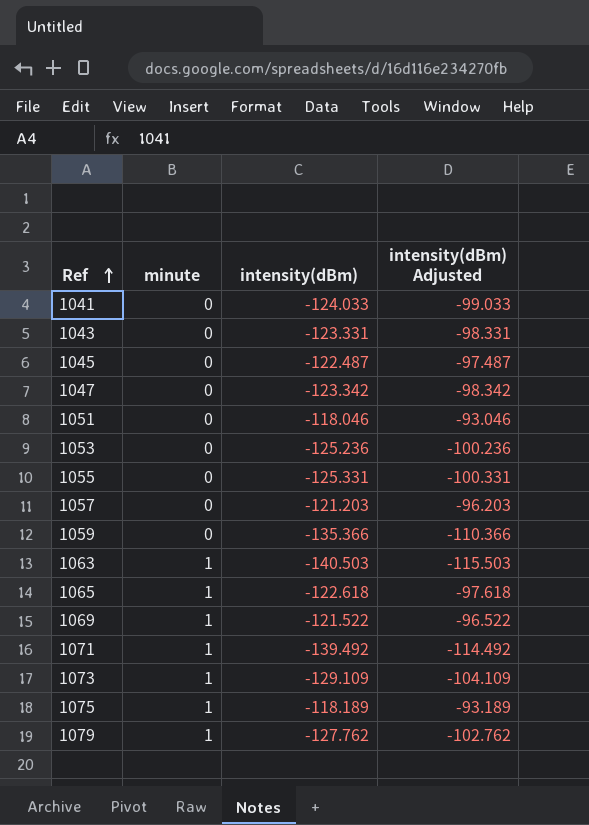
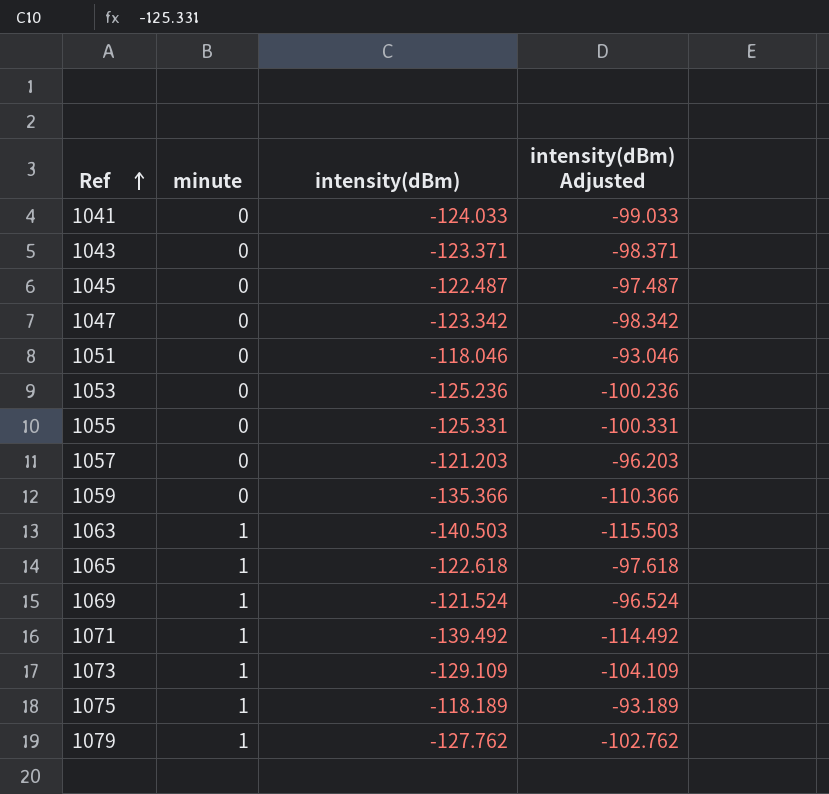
1043 | intensity(dBm): -123.331 -> -123.371
1043 | intensity(dBm) Adjusted: -98.331 -> -98.371
1069 | intensity(dBm): -121.522 -> -121.524
1069 | intensity(dBm) Adjusted: -96.522 -> -96.524

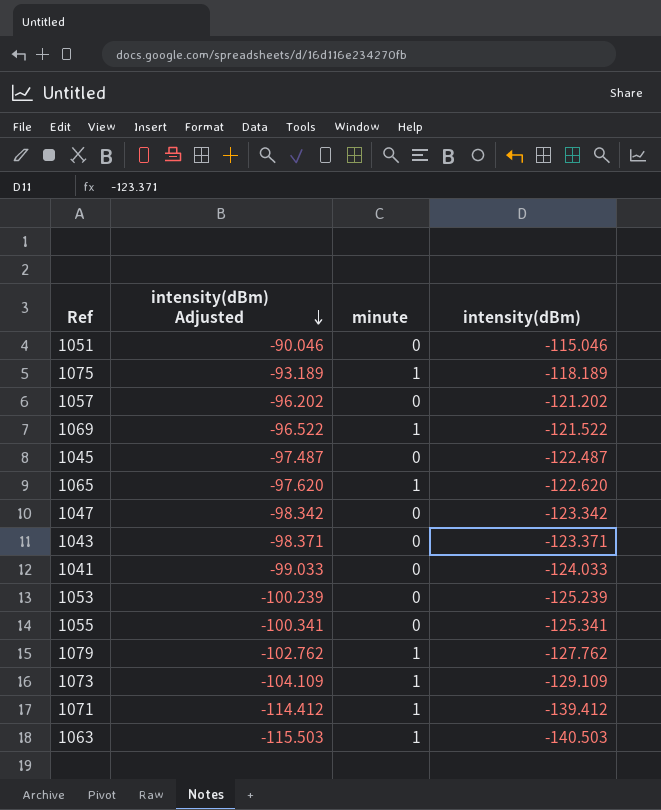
row order: Ref ascending -> intensity(dBm) Adjusted descending
column intensity(dBm) Adjusted | position: 4 -> 2
row 1059: 0 | -135.366 | -110.366 -> none
1051 | intensity(dBm) Adjusted: -93.046 -> -90.046
1051 | intensity(dBm): -118.046 -> -115.046
1057 | intensity(dBm) Adjusted: -96.203 -> -96.202
1057 | intensity(dBm): -121.203 -> -121.202
1069 | intensity(dBm) Adjusted: -96.524 -> -96.522
1069 | intensity(dBm): -121.524 -> -121.522
1065 | intensity(dBm) Adjusted: -97.618 -> -97.620
1065 | intensity(dBm): -122.618 -> -122.620
1053 | intensity(dBm) Adjusted: -100.236 -> -100.239
1053 | intensity(dBm): -125.236 -> -125.239
1055 | intensity(dBm) Adjusted: -100.331 -> -100.341
1055 | intensity(dBm): -125.331 -> -125.341
1071 | intensity(dBm) Adjusted: -114.492 -> -114.412
1071 | intensity(dBm): -139.492 -> -139.412

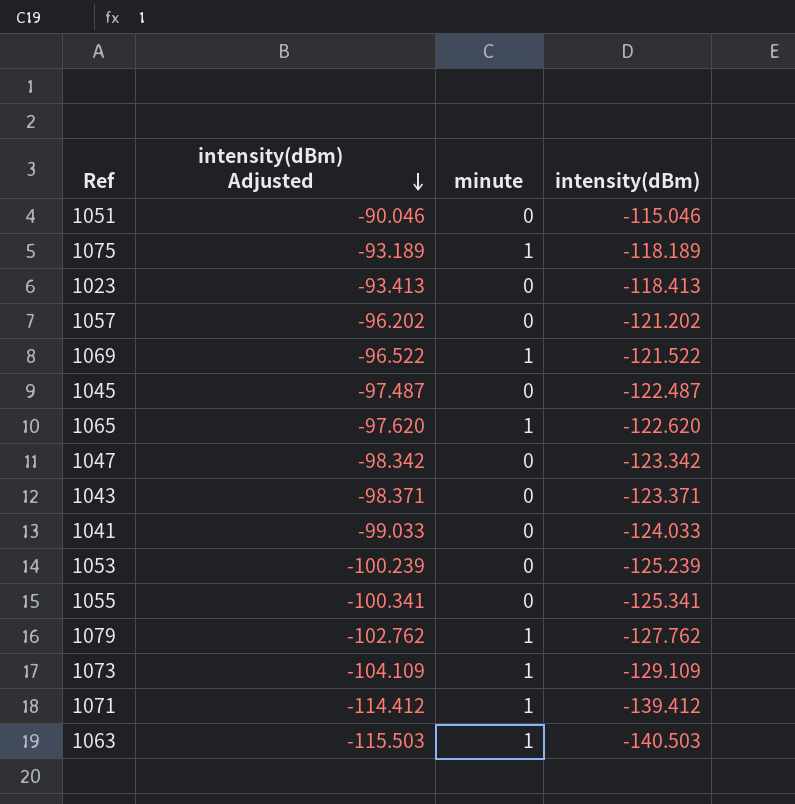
row 1023: none -> -93.413 | 0 | -118.413

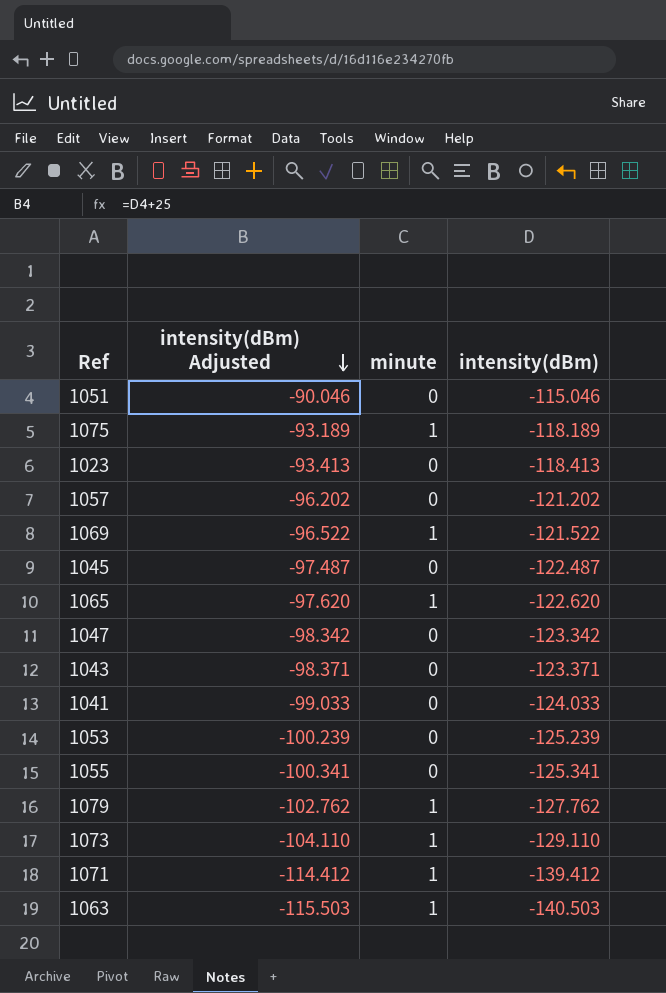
1073 | intensity(dBm) Adjusted: -104.109 -> -104.110
1073 | intensity(dBm): -129.109 -> -129.110

